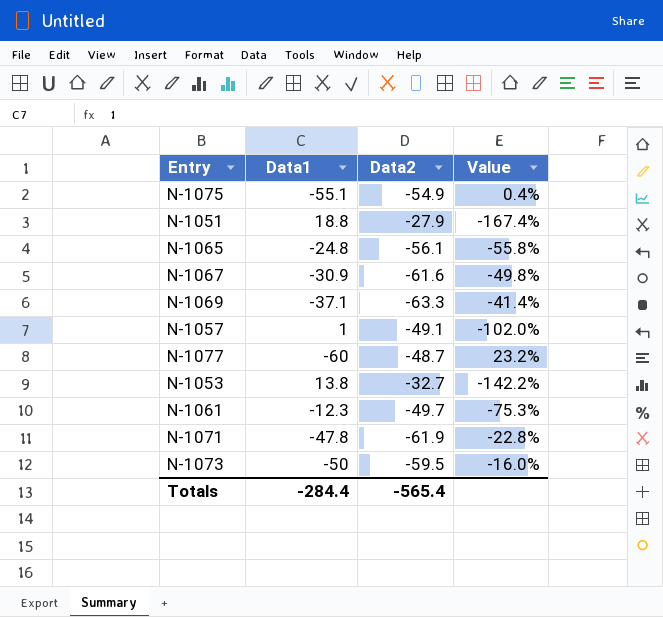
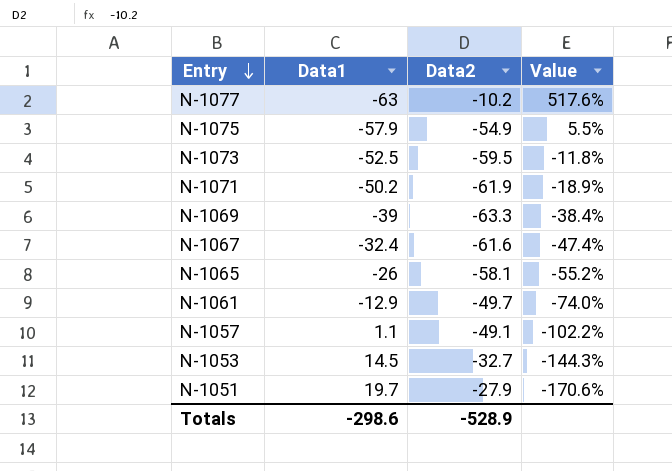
row order: none -> Entry descending
N-1077 | Data1: -60 -> -63
N-1077 | Data2: -48.7 -> -10.2
N-1077 | Value: 23.2% -> 517.6%
N-1075 | Data1: -55.1 -> -57.9
N-1075 | Value: 0.4% -> 5.5%
N-1073 | Data1: -50 -> -52.5
N-1073 | Value: -16.0% -> -11.8%
N-1071 | Data1: -47.8 -> -50.2
N-1071 | Value: -22.8% -> -18.9%
N-1069 | Data1: -37.1 -> -39
N-1069 | Value: -41.4% -> -38.4%
N-1067 | Data1: -30.9 -> -32.4
N-1067 | Value: -49.8% -> -47.4%
N-1065 | Data1: -24.8 -> -26
N-1065 | Data2: -56.1 -> -58.1
N-1065 | Value: -55.8% -> -55.2%
N-1061 | Data1: -12.3 -> -12.9
N-1061 | Value: -75.3% -> -74.0%
N-1057 | Data1: 1 -> 1.1
N-1057 | Value: -102.0% -> -102.2%
N-1053 | Data1: 13.8 -> 14.5
N-1053 | Value: -142.2% -> -144.3%
N-1051 | Data1: 18.8 -> 19.7
N-1051 | Value: -167.4% -> -170.6%
Totals | Data1: -284.4 -> -298.6
Totals | Data2: -565.4 -> -528.9

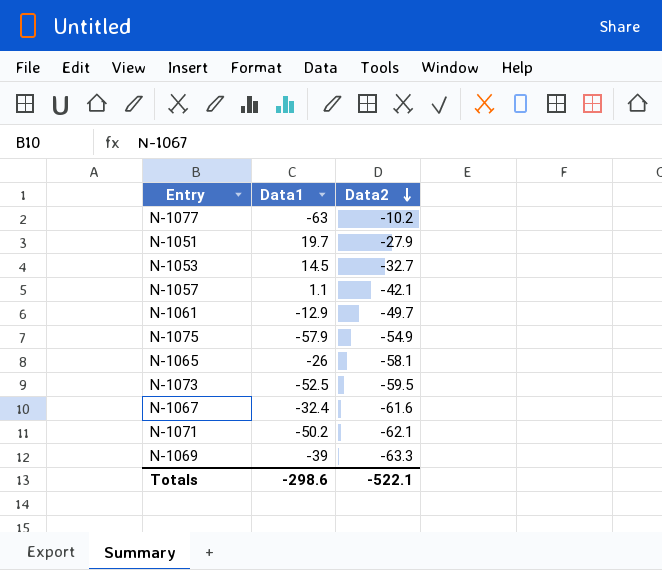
row order: Entry descending -> Data2 descending
column Value | formula: ([Data1] - [Data2]) / [Data2] -> none
N-1057 | Data2: -49.1 -> -42.1
N-1071 | Data2: -61.9 -> -62.1
Totals | Data2: -528.9 -> -522.1

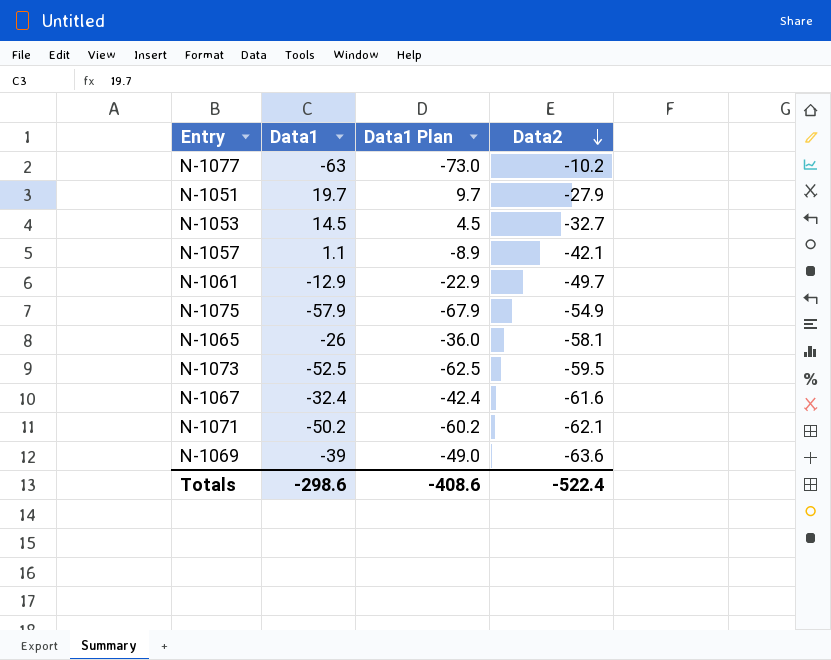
column Data1 Plan | formula: none -> [Data1] - 10
N-1069 | Data2: -63.3 -> -63.6
Totals | Data2: -522.1 -> -522.4

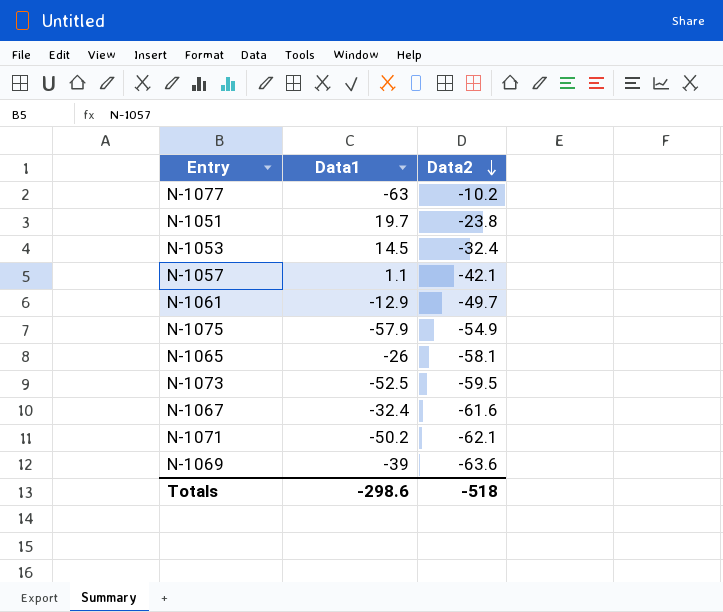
column Data1 Plan | formula: [Data1] - 10 -> none
N-1051 | Data2: -27.9 -> -23.8
N-1053 | Data2: -32.7 -> -32.4
Totals | Data2: -522.4 -> -518

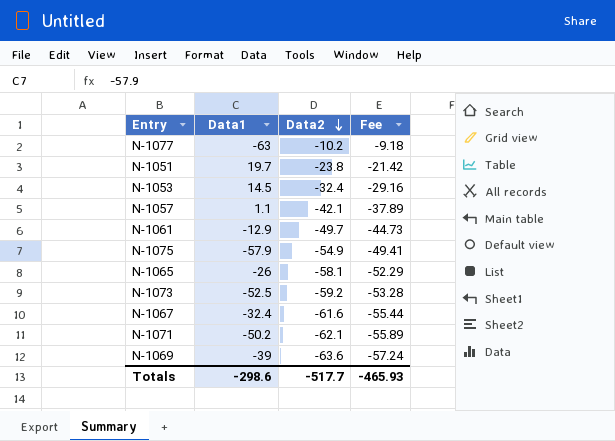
column Fee | formula: none -> [Data2] * 0.9
N-1073 | Data2: -59.5 -> -59.2
Totals | Data2: -518 -> -517.7

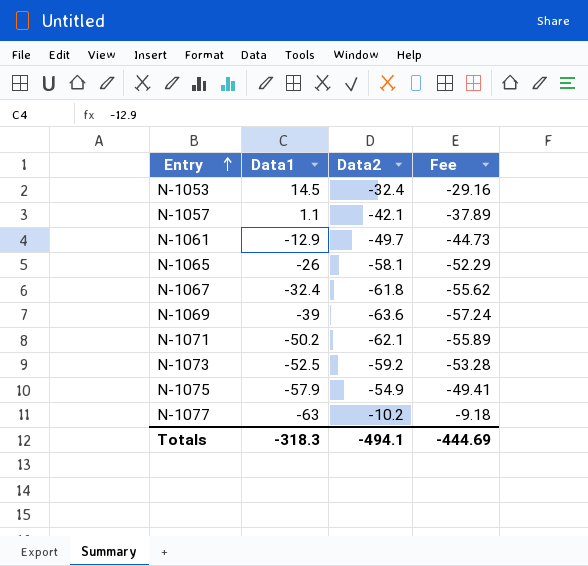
row order: Data2 descending -> Entry ascending
row N-1051: 19.7 | -23.8 | -21.42 -> none
N-1067 | Data2: -61.6 -> -61.8
N-1067 | Fee: -55.44 -> -55.62
Totals | Data1: -298.6 -> -318.3
Totals | Data2: -517.7 -> -494.1
Totals | Fee: -465.93 -> -444.69

